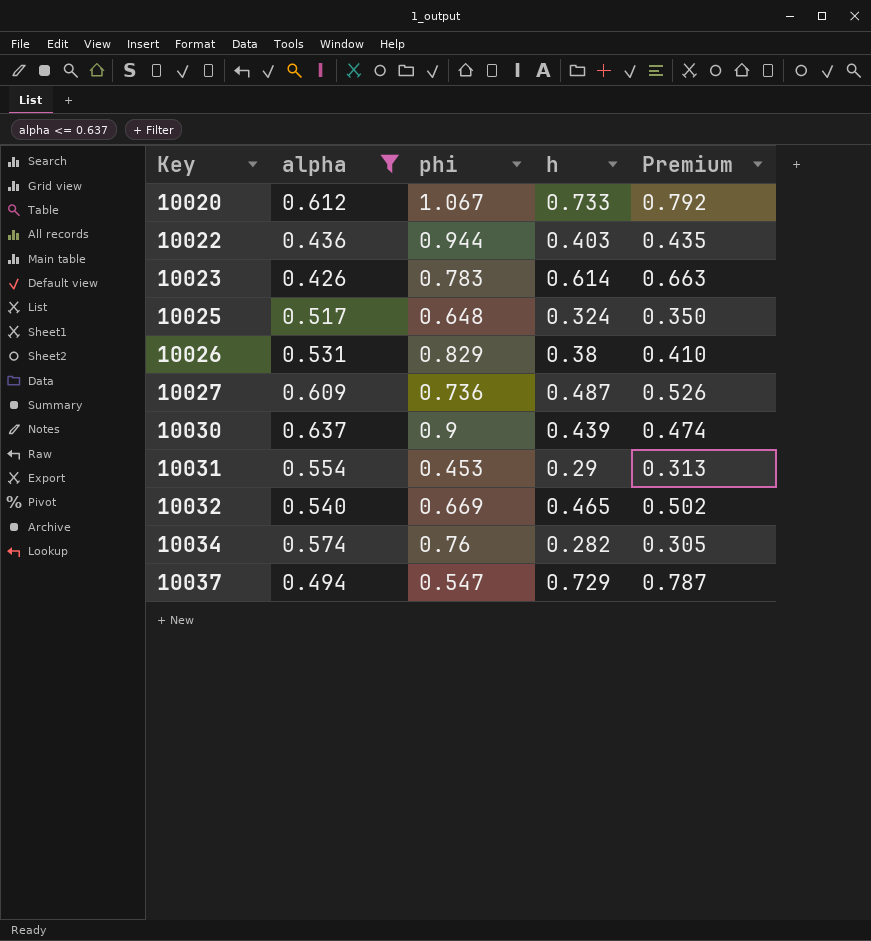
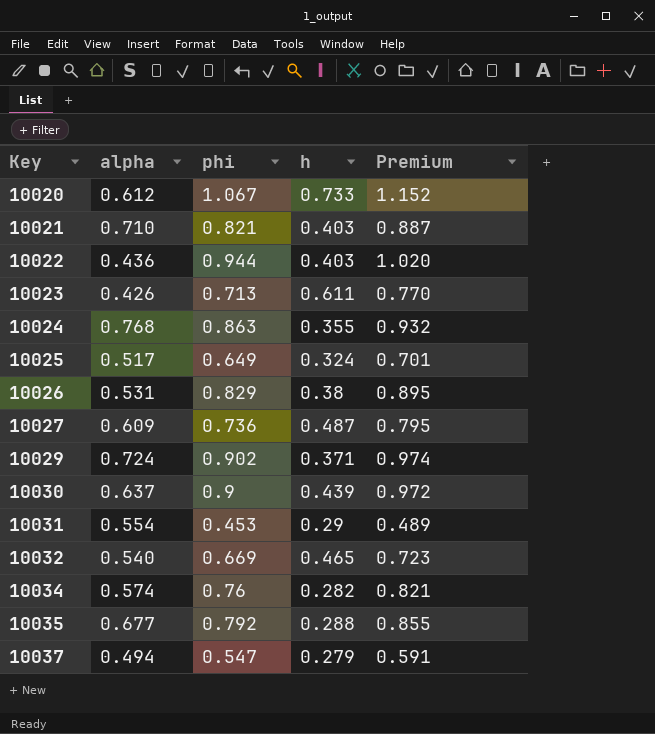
filter: alpha <= 0.637 -> none
column Premium | formula: [h] * 1.08 -> [phi] * 1.08
10023 | phi: 0.783 -> 0.713
10023 | h: 0.614 -> 0.611
10025 | phi: 0.648 -> 0.649
10037 | h: 0.729 -> 0.279

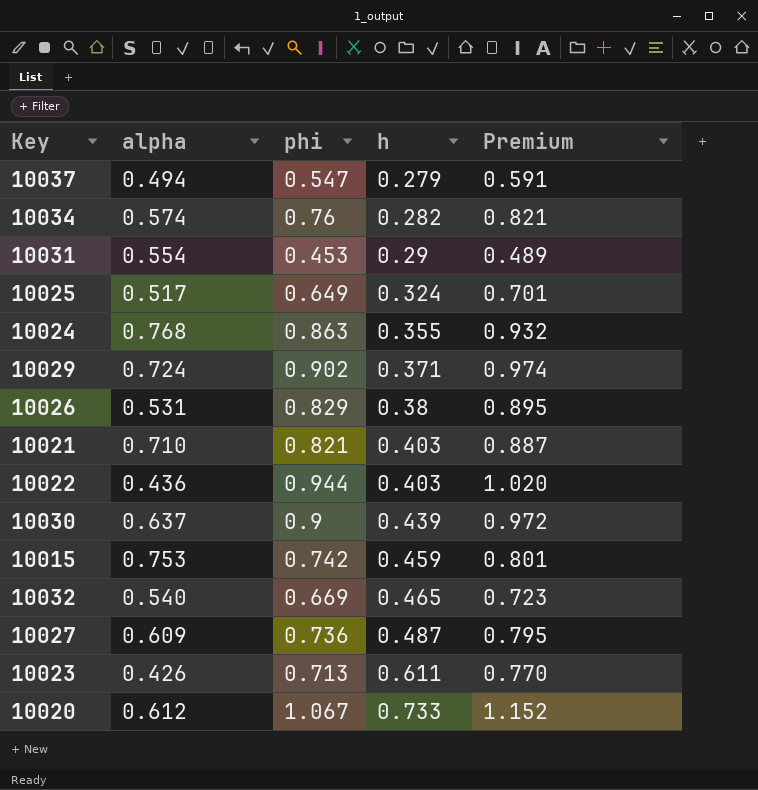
row order: Key ascending -> h ascending
row 10035: 0.677 | 0.792 | 0.288 | 0.855 -> none
row 10015: none -> 0.753 | 0.742 | 0.459 | 0.801

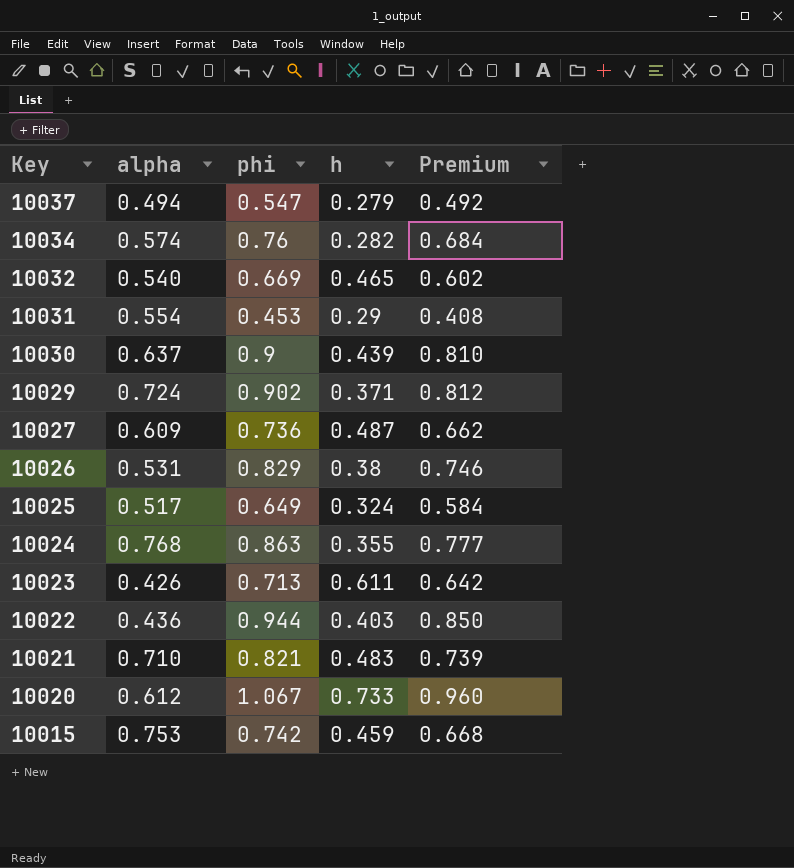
row order: h ascending -> Key descending
column Premium | formula: [phi] * 1.08 -> [phi] * 0.9
10021 | h: 0.403 -> 0.483

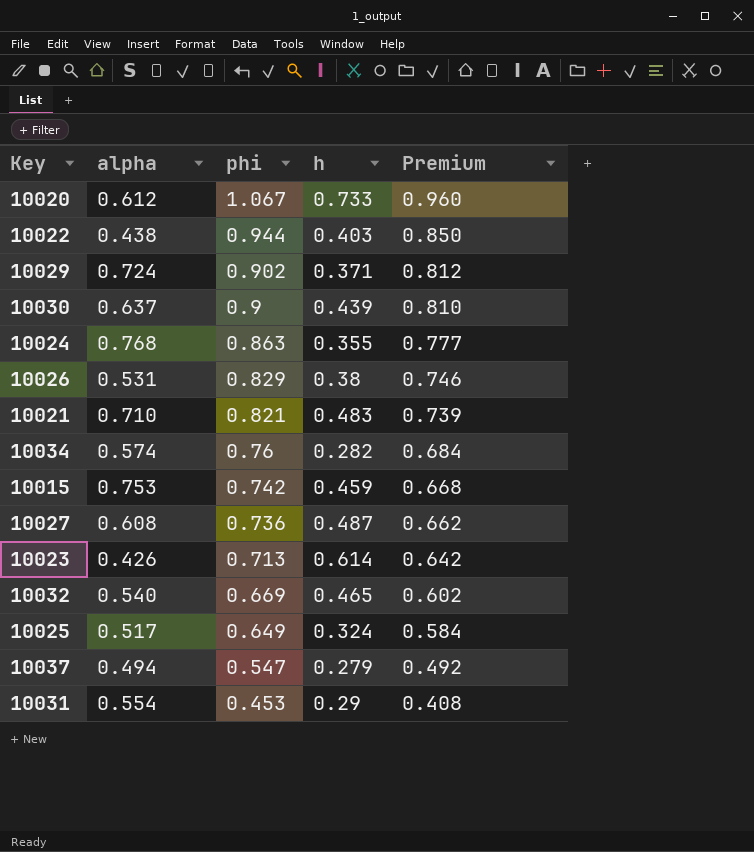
row order: Key descending -> phi descending
10022 | alpha: 0.436 -> 0.438
10027 | alpha: 0.609 -> 0.608
10023 | h: 0.611 -> 0.614

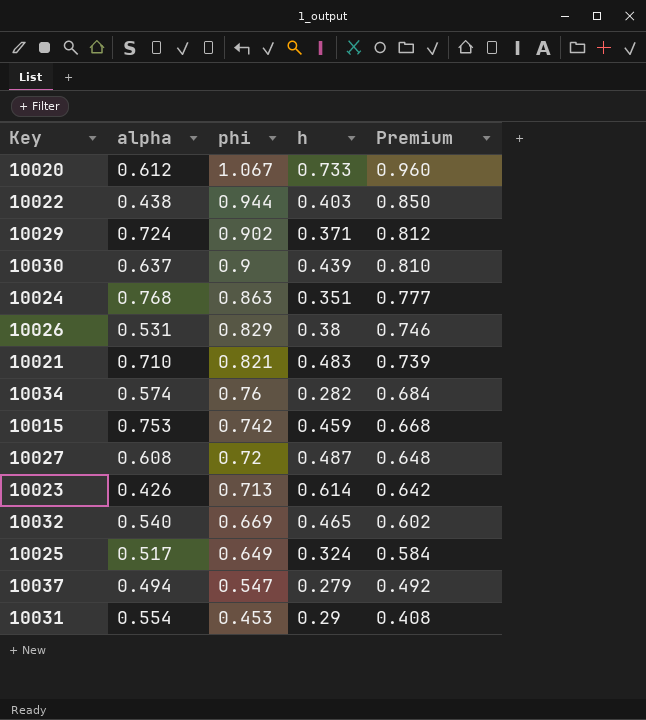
10024 | h: 0.355 -> 0.351
10027 | phi: 0.736 -> 0.72
10027 | Premium: 0.662 -> 0.648

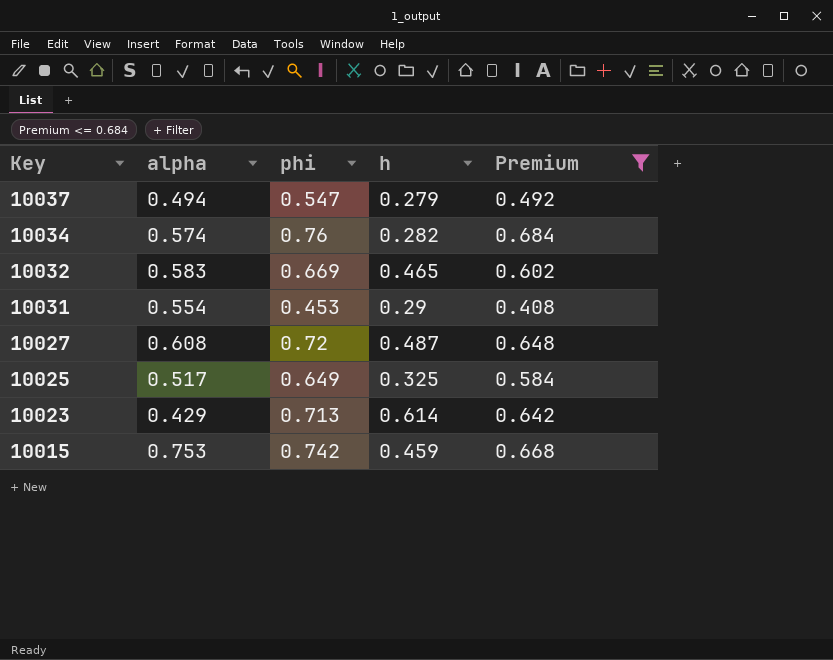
filter: none -> Premium <= 0.684
row order: phi descending -> Key descending
10032 | alpha: 0.540 -> 0.583
10025 | h: 0.324 -> 0.325
10023 | alpha: 0.426 -> 0.429

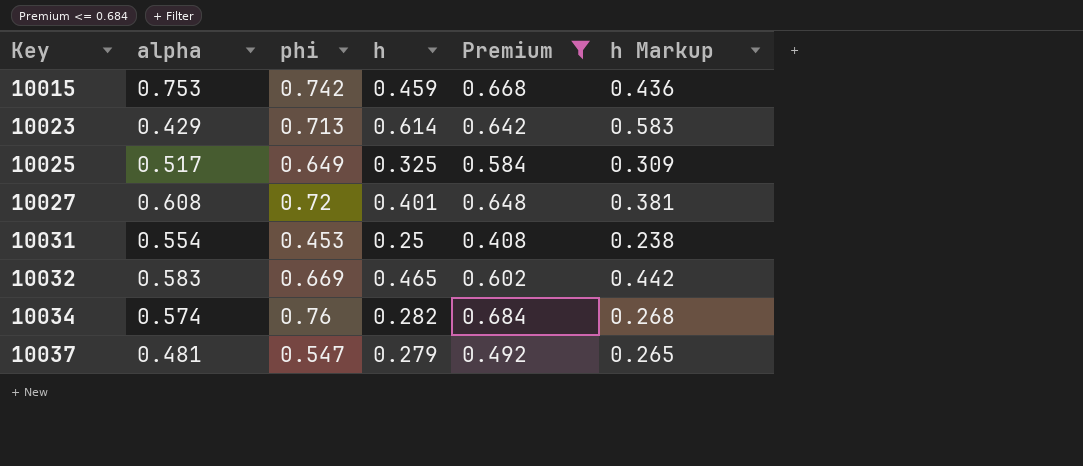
row order: Key descending -> Key ascending
column h Markup | formula: none -> [h] * 0.95
10027 | h: 0.487 -> 0.401
10031 | h: 0.29 -> 0.25
10037 | alpha: 0.494 -> 0.481

